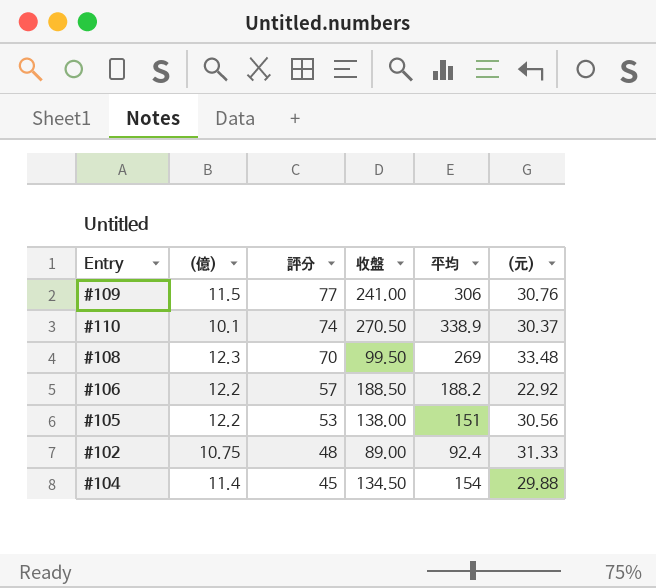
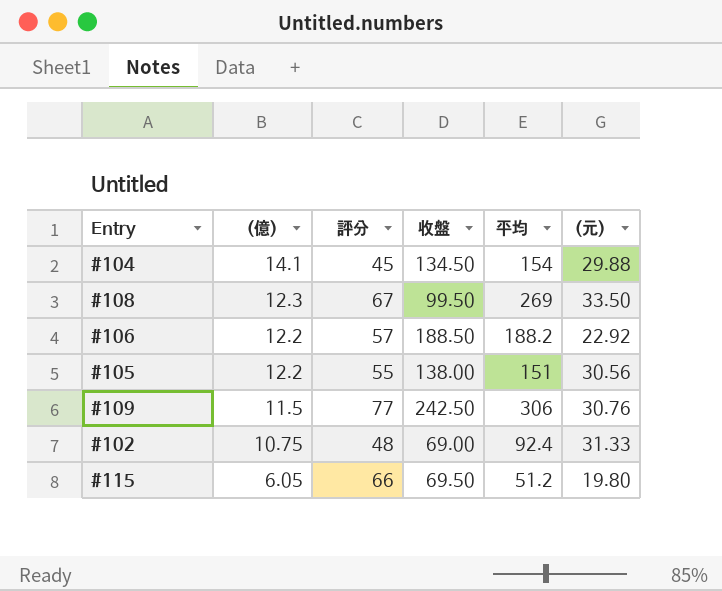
row order: 評分 descending -> (億) descending
row #110: 10.1 | 74 | 270.50 | 338.9 | 30.37 -> none
#104 | (億): 11.4 -> 14.1
#108 | 評分: 70 -> 67
#108 | (元): 33.48 -> 33.50
#105 | 評分: 53 -> 55
#109 | 收盤: 241.00 -> 242.50
#102 | 收盤: 89.00 -> 69.00
row #115: none -> 6.05 | 66 | 69.50 | 51.2 | 19.80

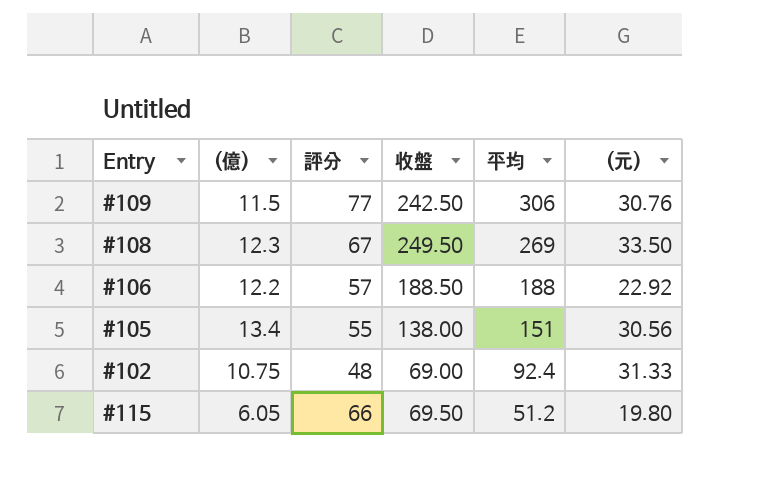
row order: (億) descending -> 平均 descending
row #104: 14.1 | 45 | 134.50 | 154 | 29.88 -> none
#108 | 收盤: 99.50 -> 249.50
#106 | 平均: 188.2 -> 188
#105 | (億): 12.2 -> 13.4

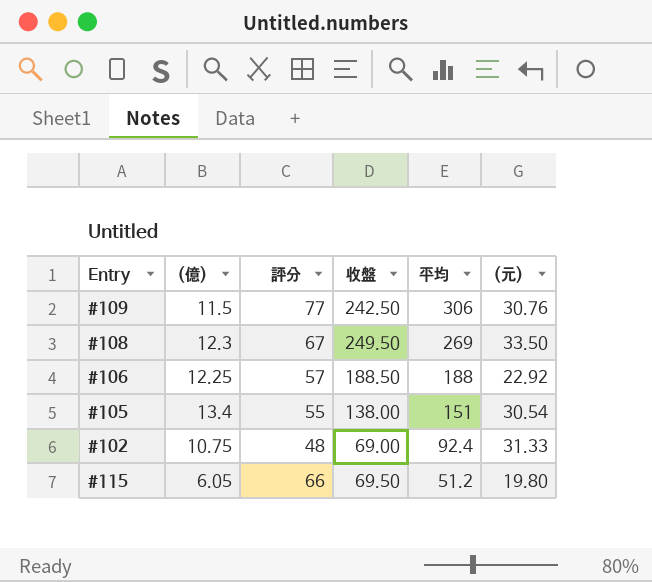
#106 | (億): 12.2 -> 12.25
#105 | (元): 30.56 -> 30.54

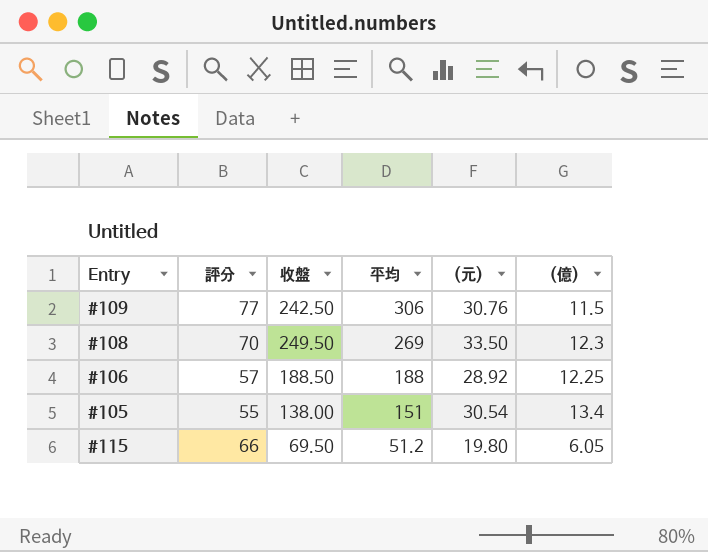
column (億) | position: 2 -> 6
row #102: 10.75 | 48 | 69.00 | 92.4 | 31.33 -> none
#108 | 評分: 67 -> 70
#106 | (元): 22.92 -> 28.92

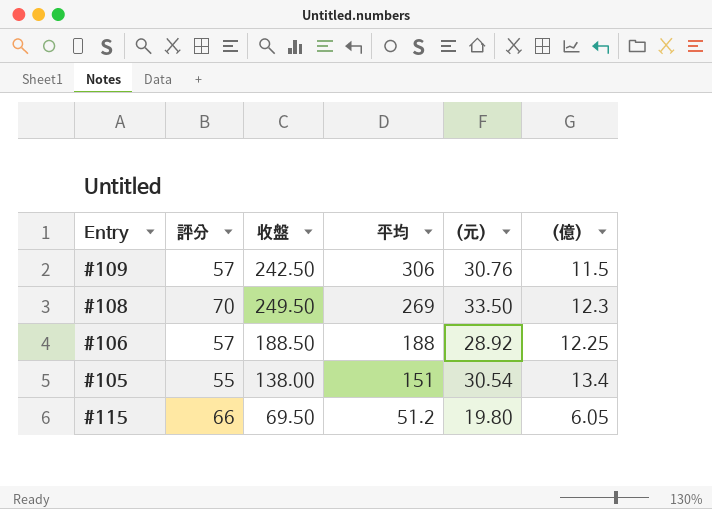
#109 | 評分: 77 -> 57

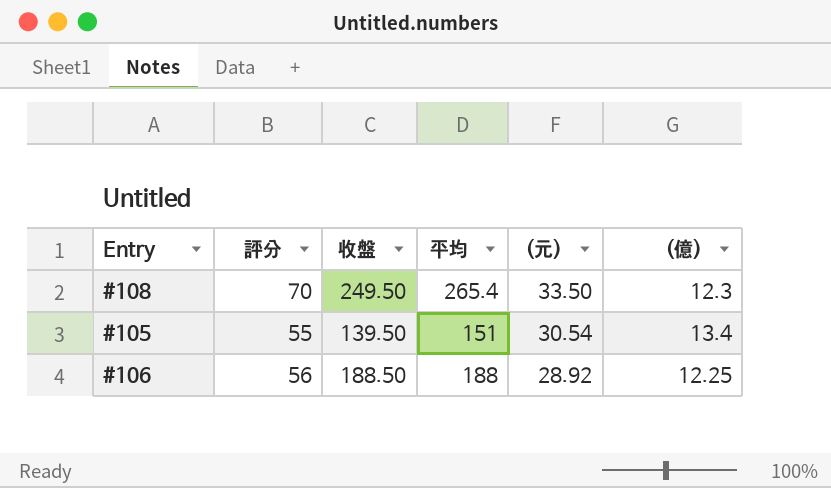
row order: 平均 descending -> (元) descending
row #109: 57 | 242.50 | 306 | 30.76 | 11.5 -> none
row #115: 66 | 69.50 | 51.2 | 19.80 | 6.05 -> none
#108 | 平均: 269 -> 265.4
#105 | 收盤: 138.00 -> 139.50
#106 | 評分: 57 -> 56

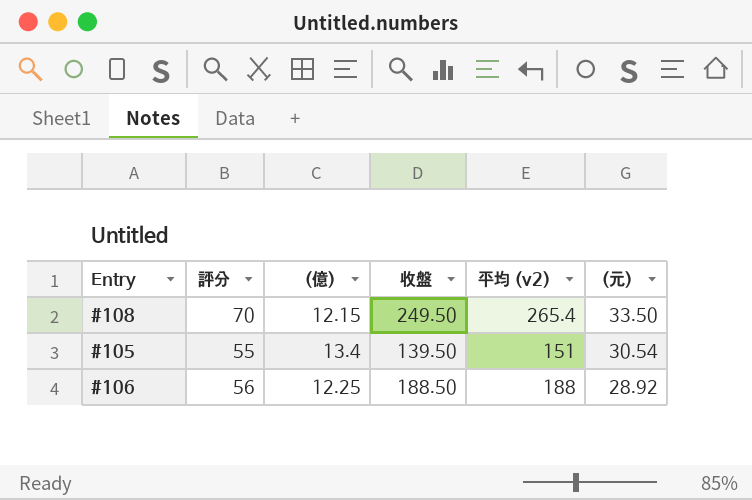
column (億) | position: 6 -> 3
column name: 平均 -> 平均 (v2)
#108 | (億): 12.3 -> 12.15

